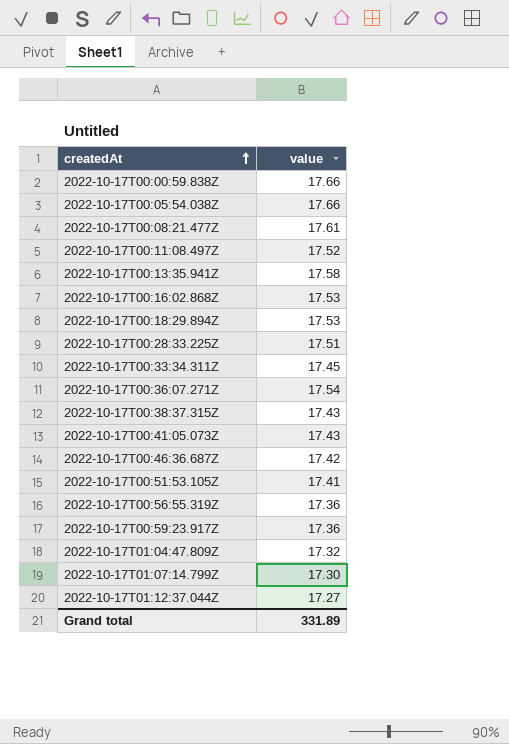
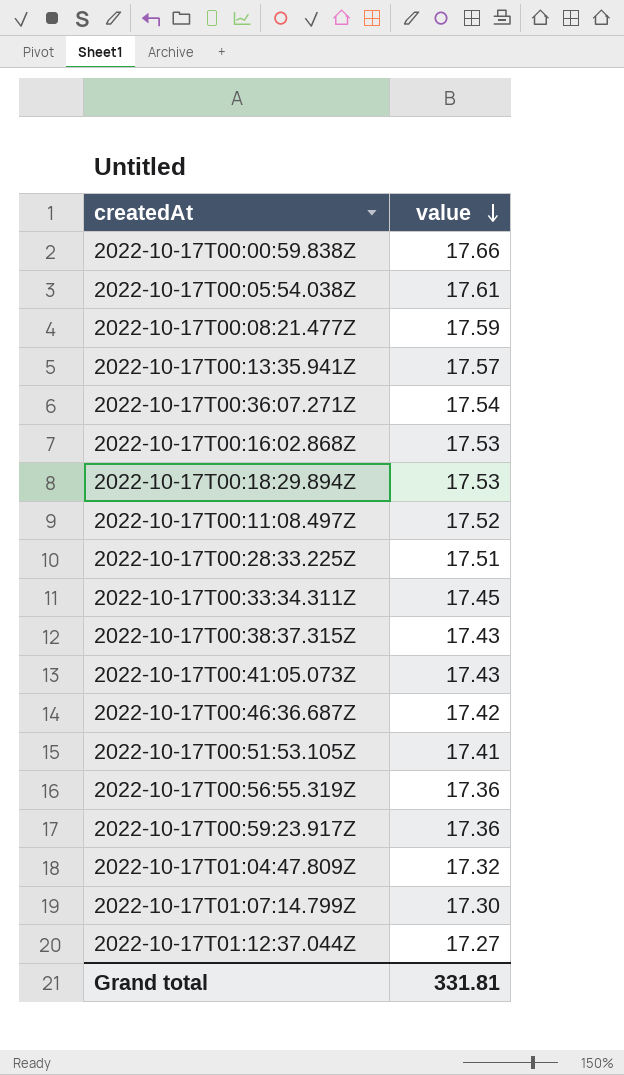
row order: createdAt ascending -> value descending
2022-10-17T00:05:54.038Z | value: 17.66 -> 17.61
2022-10-17T00:08:21.477Z | value: 17.61 -> 17.59
2022-10-17T00:13:35.941Z | value: 17.58 -> 17.57
Grand total | value: 331.89 -> 331.81

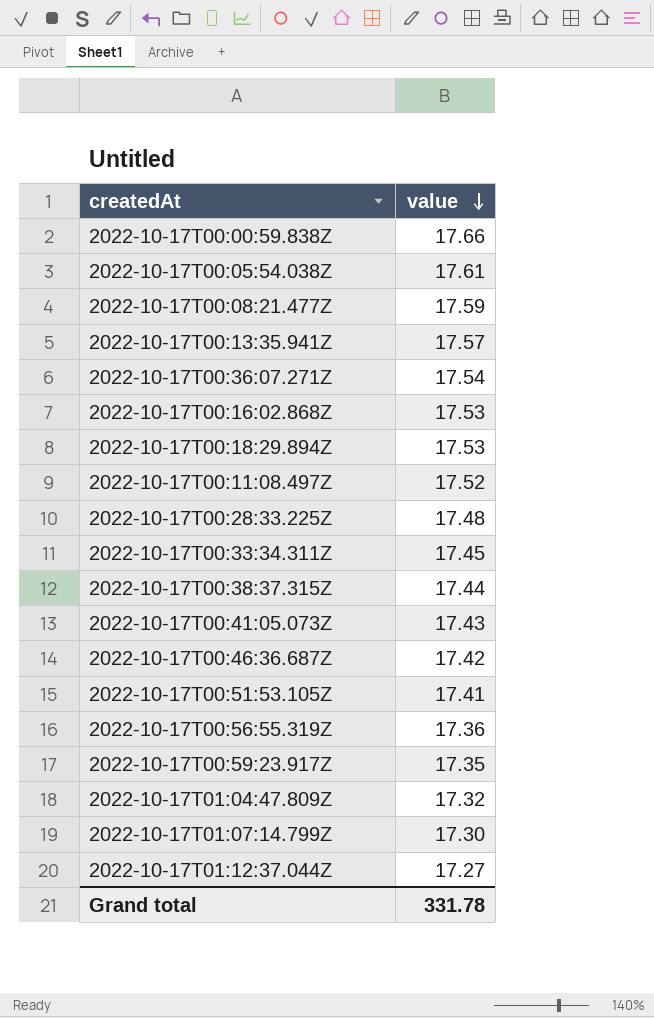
2022-10-17T00:28:33.225Z | value: 17.51 -> 17.48
2022-10-17T00:38:37.315Z | value: 17.43 -> 17.44
2022-10-17T00:59:23.917Z | value: 17.36 -> 17.35
Grand total | value: 331.81 -> 331.78

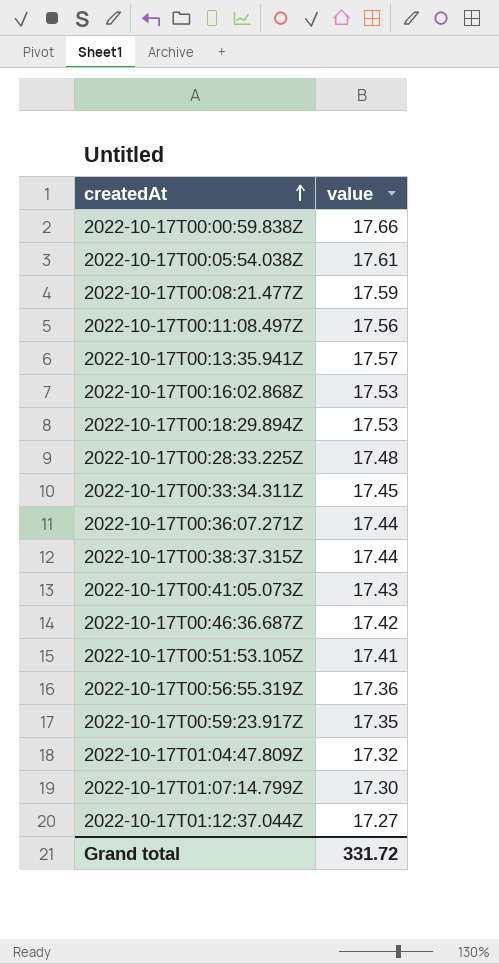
row order: value descending -> createdAt ascending
2022-10-17T00:11:08.497Z | value: 17.52 -> 17.56
2022-10-17T00:36:07.271Z | value: 17.54 -> 17.44
Grand total | value: 331.78 -> 331.72

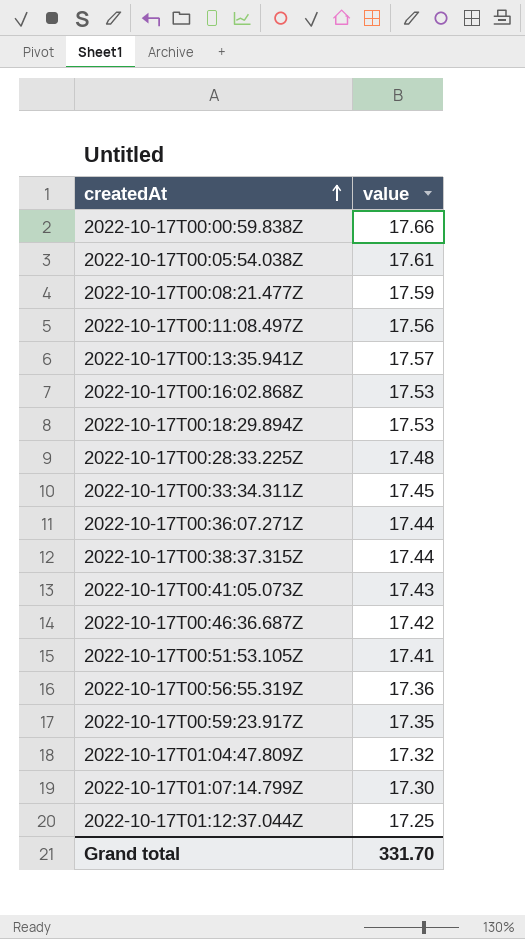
2022-10-17T01:12:37.044Z | value: 17.27 -> 17.25
Grand total | value: 331.72 -> 331.70

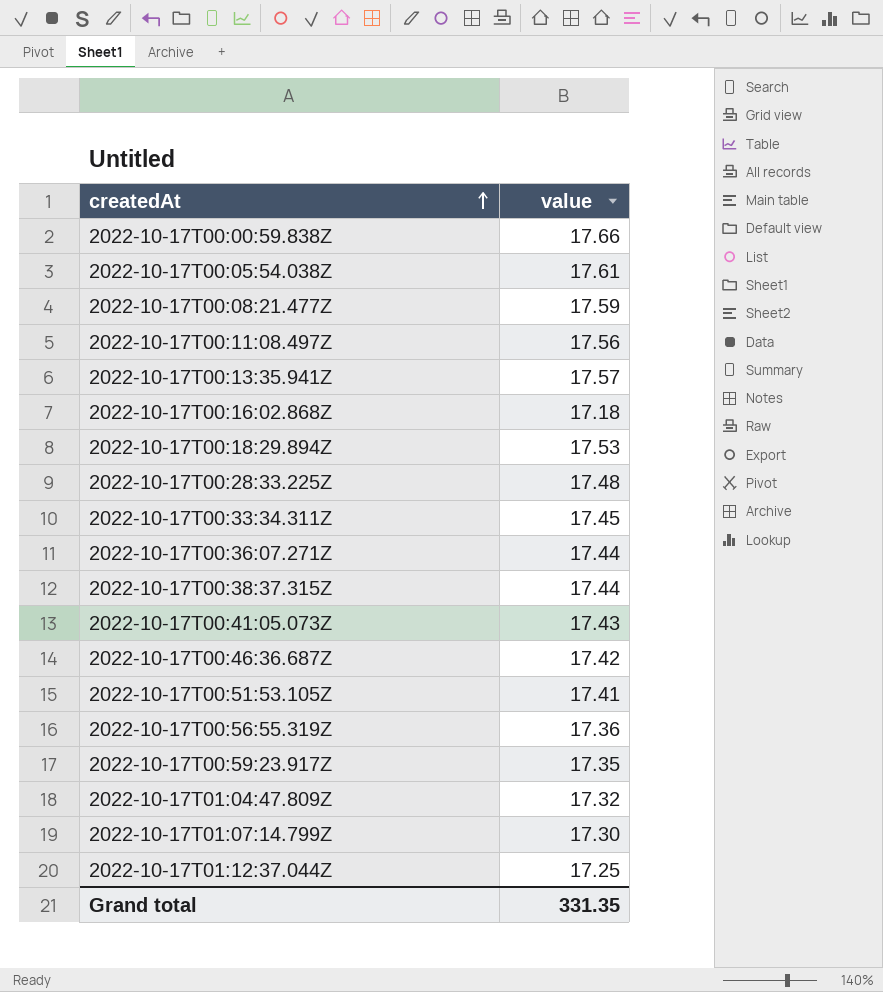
2022-10-17T00:16:02.868Z | value: 17.53 -> 17.18
Grand total | value: 331.70 -> 331.35

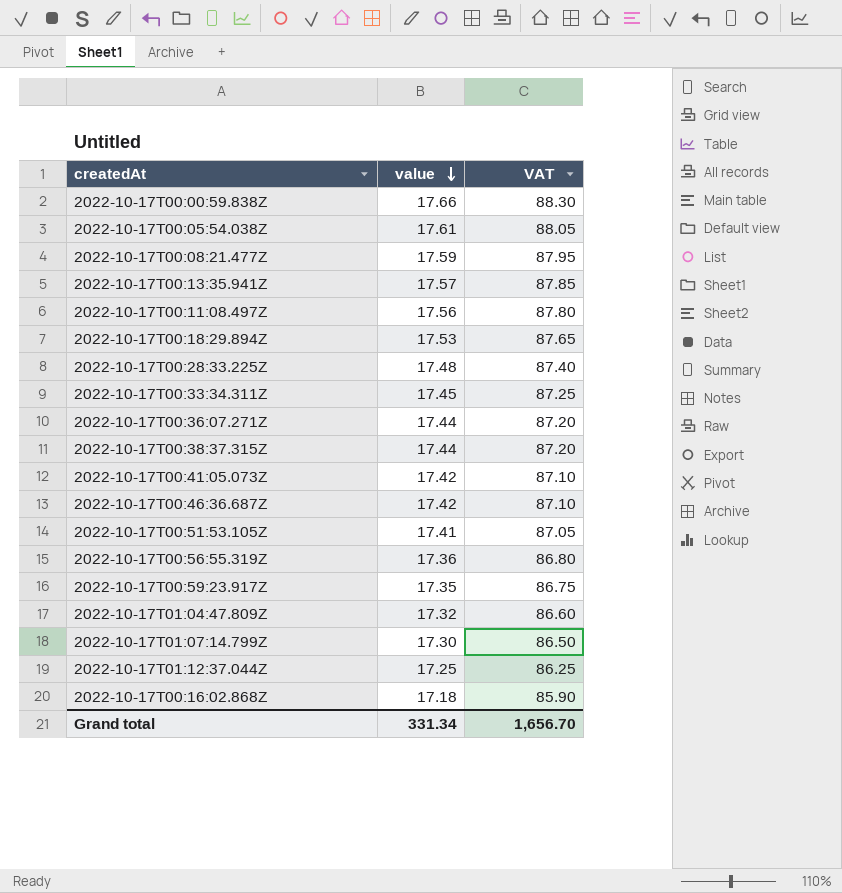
row order: createdAt ascending -> value descending
column VAT | formula: none -> [value] * 5
2022-10-17T00:41:05.073Z | value: 17.43 -> 17.42
Grand total | value: 331.35 -> 331.34

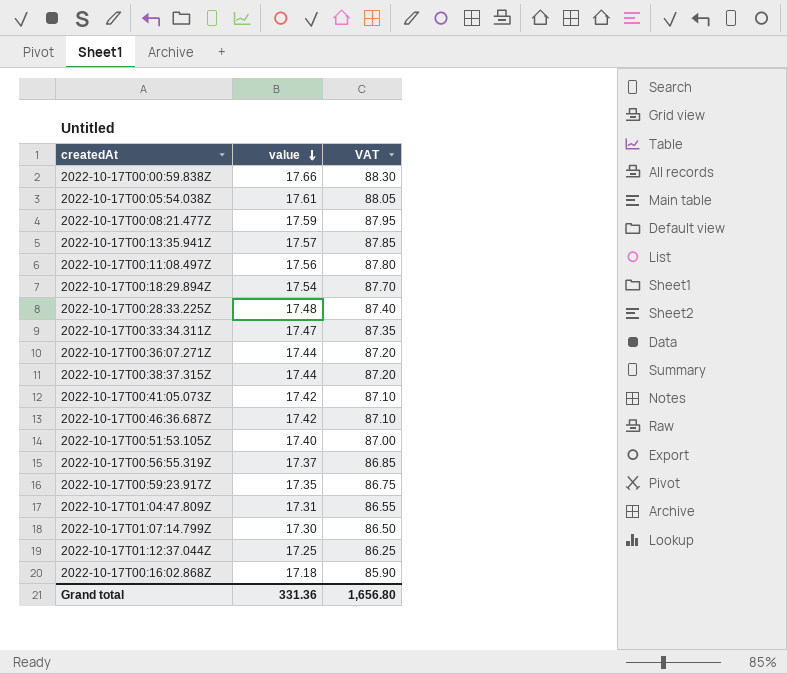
2022-10-17T00:18:29.894Z | value: 17.53 -> 17.54
2022-10-17T00:18:29.894Z | VAT: 87.65 -> 87.70
2022-10-17T00:33:34.311Z | value: 17.45 -> 17.47
2022-10-17T00:33:34.311Z | VAT: 87.25 -> 87.35
2022-10-17T00:51:53.105Z | value: 17.41 -> 17.40
2022-10-17T00:51:53.105Z | VAT: 87.05 -> 87.00
2022-10-17T00:56:55.319Z | value: 17.36 -> 17.37
2022-10-17T00:56:55.319Z | VAT: 86.80 -> 86.85
2022-10-17T01:04:47.809Z | value: 17.32 -> 17.31
2022-10-17T01:04:47.809Z | VAT: 86.60 -> 86.55
Grand total | value: 331.34 -> 331.36
Grand total | VAT: 1,656.70 -> 1,656.80

